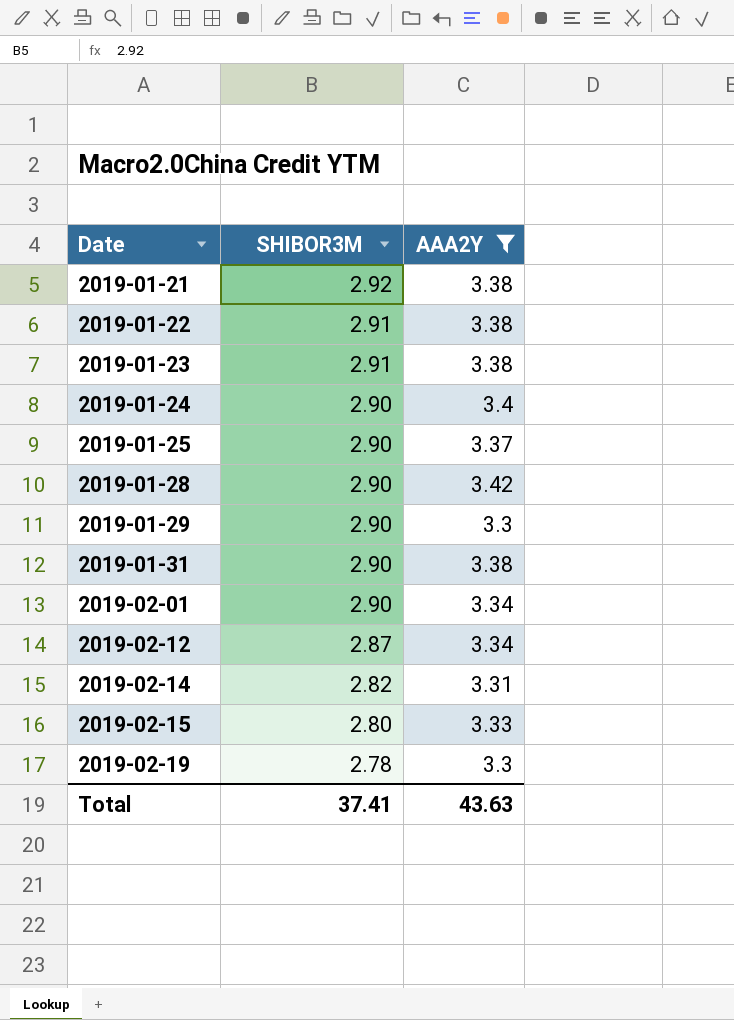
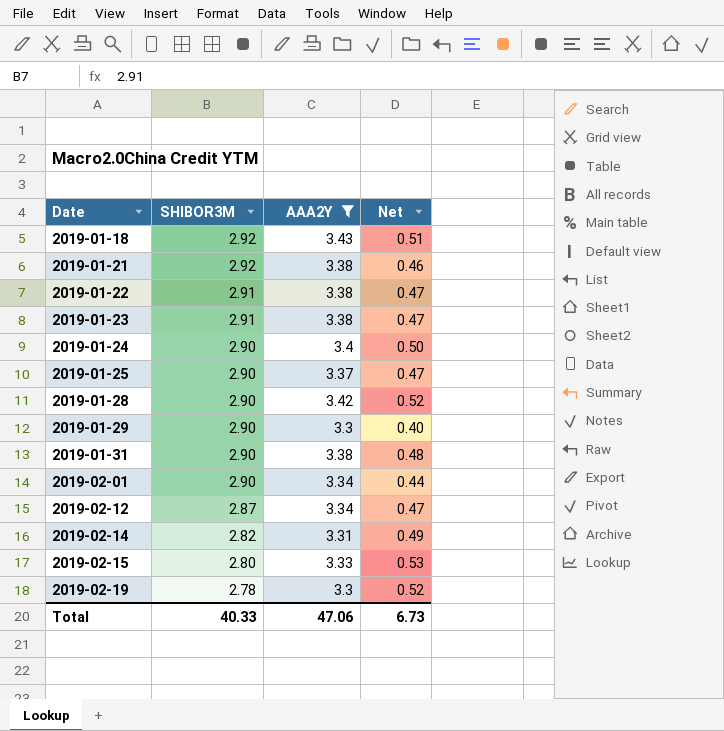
column Net | formula: none -> [AAA2Y] - [SHIBOR3M]
row 2019-01-18: none -> 2.92 | 3.43 | 0.51
Total | SHIBOR3M: 37.41 -> 40.33
Total | AAA2Y: 43.63 -> 47.06

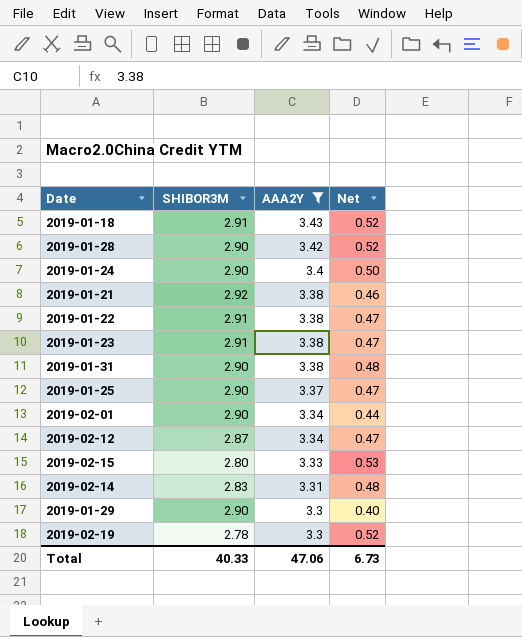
row order: Date ascending -> AAA2Y descending
2019-01-18 | SHIBOR3M: 2.92 -> 2.91
2019-01-18 | Net: 0.51 -> 0.52
2019-02-14 | SHIBOR3M: 2.82 -> 2.83
2019-02-14 | Net: 0.49 -> 0.48

